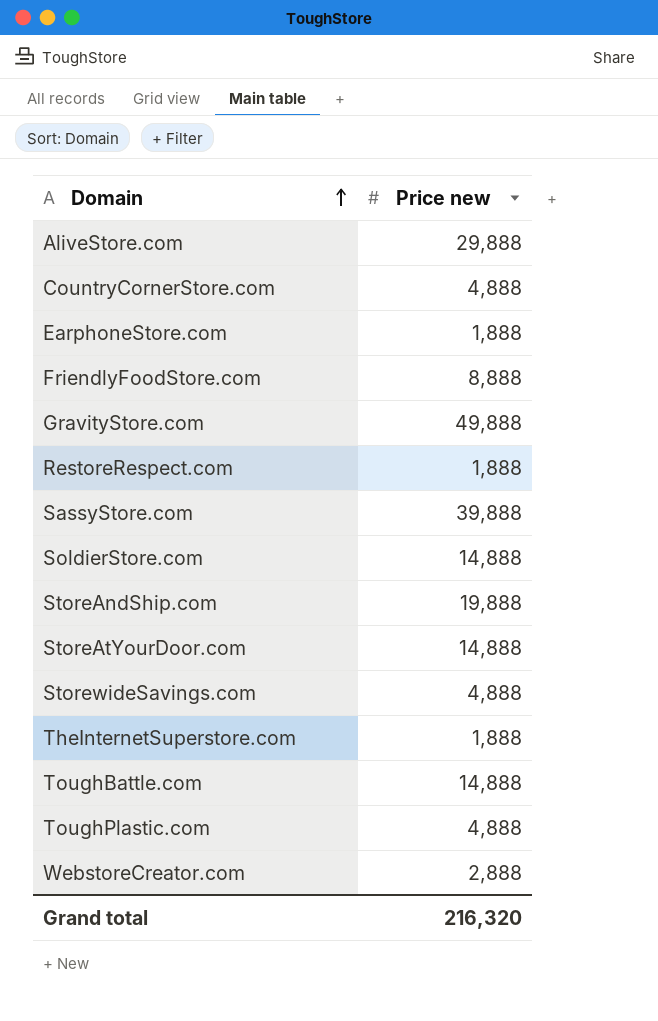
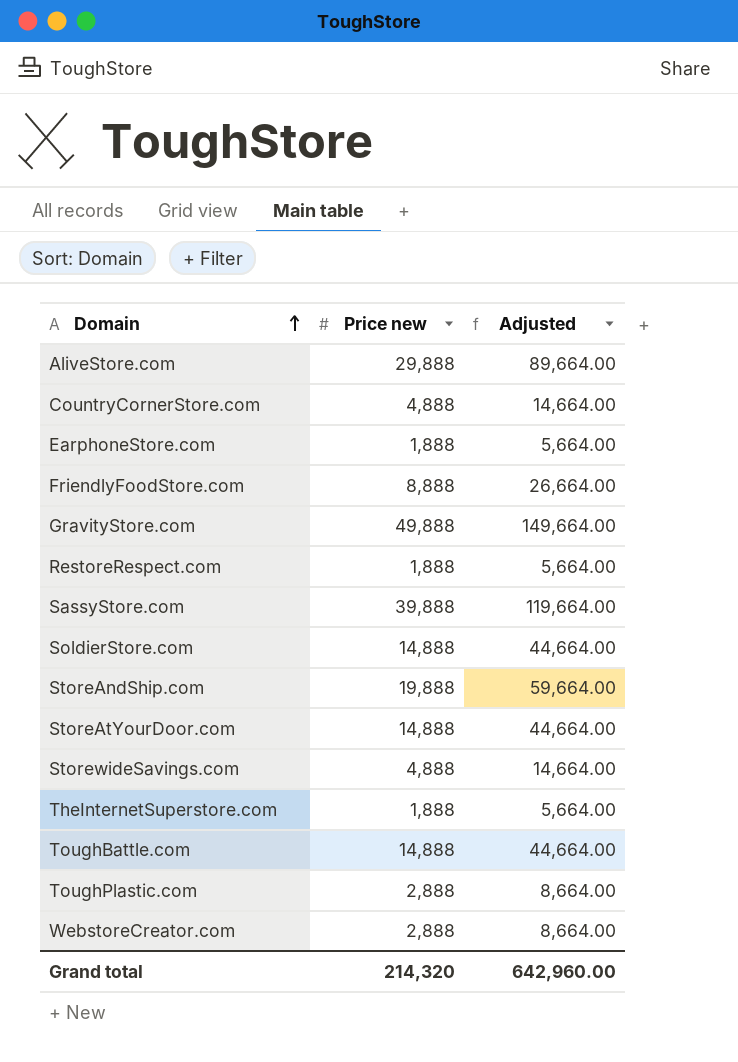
column Adjusted | formula: none -> [Price new] * 3
ToughPlastic.com | Price new: 4,888 -> 2,888
Grand total | Price new: 216,320 -> 214,320

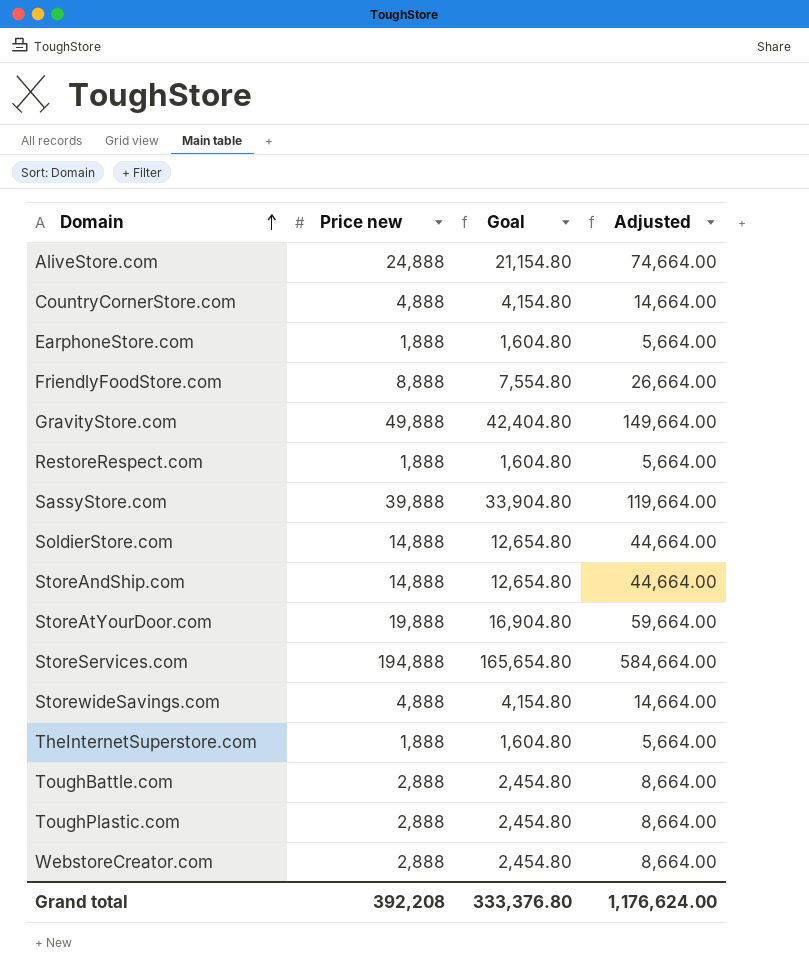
column Goal | formula: none -> [Price new] * 0.85
AliveStore.com | Price new: 29,888 -> 24,888
AliveStore.com | Adjusted: 89,664.00 -> 74,664.00
StoreAndShip.com | Price new: 19,888 -> 14,888
StoreAndShip.com | Adjusted: 59,664.00 -> 44,664.00
StoreAtYourDoor.com | Price new: 14,888 -> 19,888
StoreAtYourDoor.com | Adjusted: 44,664.00 -> 59,664.00
row StoreServices.com: none -> 194,888 | 165,654.80 | 584,664.00
ToughBattle.com | Price new: 14,888 -> 2,888
ToughBattle.com | Adjusted: 44,664.00 -> 8,664.00
Grand total | Price new: 214,320 -> 392,208
Grand total | Adjusted: 642,960.00 -> 1,176,624.00

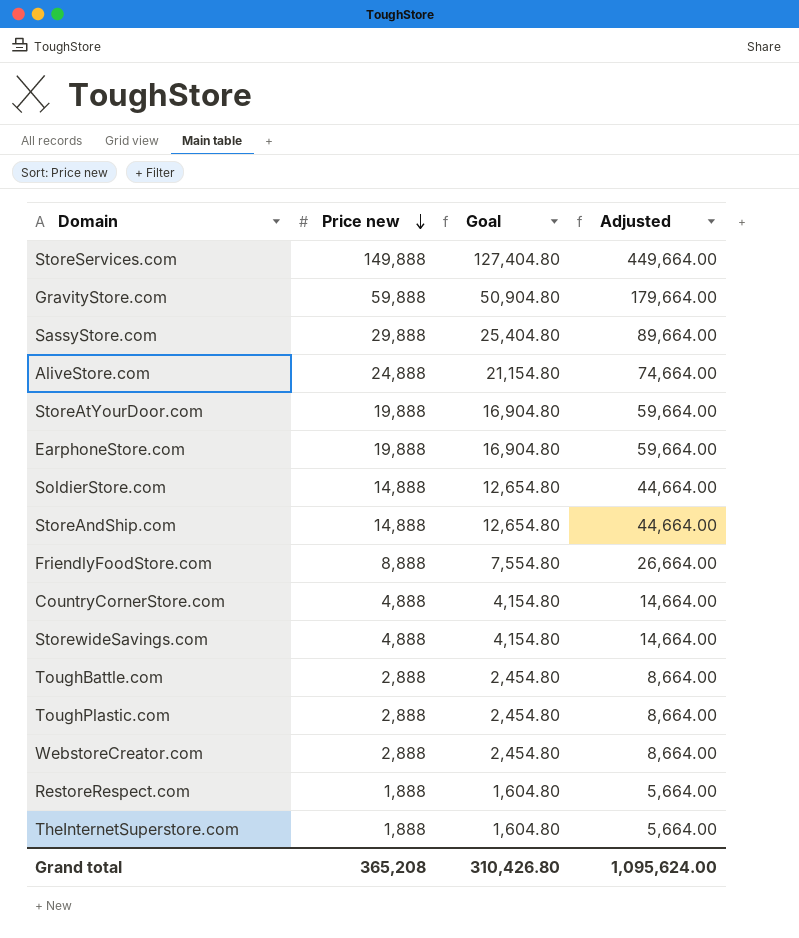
row order: Domain ascending -> Price new descending
StoreServices.com | Price new: 194,888 -> 149,888
StoreServices.com | Goal: 165,654.80 -> 127,404.80
StoreServices.com | Adjusted: 584,664.00 -> 449,664.00
GravityStore.com | Price new: 49,888 -> 59,888
GravityStore.com | Goal: 42,404.80 -> 50,904.80
GravityStore.com | Adjusted: 149,664.00 -> 179,664.00
SassyStore.com | Price new: 39,888 -> 29,888
SassyStore.com | Goal: 33,904.80 -> 25,404.80
SassyStore.com | Adjusted: 119,664.00 -> 89,664.00
EarphoneStore.com | Price new: 1,888 -> 19,888
EarphoneStore.com | Goal: 1,604.80 -> 16,904.80
EarphoneStore.com | Adjusted: 5,664.00 -> 59,664.00
Grand total | Price new: 392,208 -> 365,208
Grand total | Goal: 333,376.80 -> 310,426.80
Grand total | Adjusted: 1,176,624.00 -> 1,095,624.00

